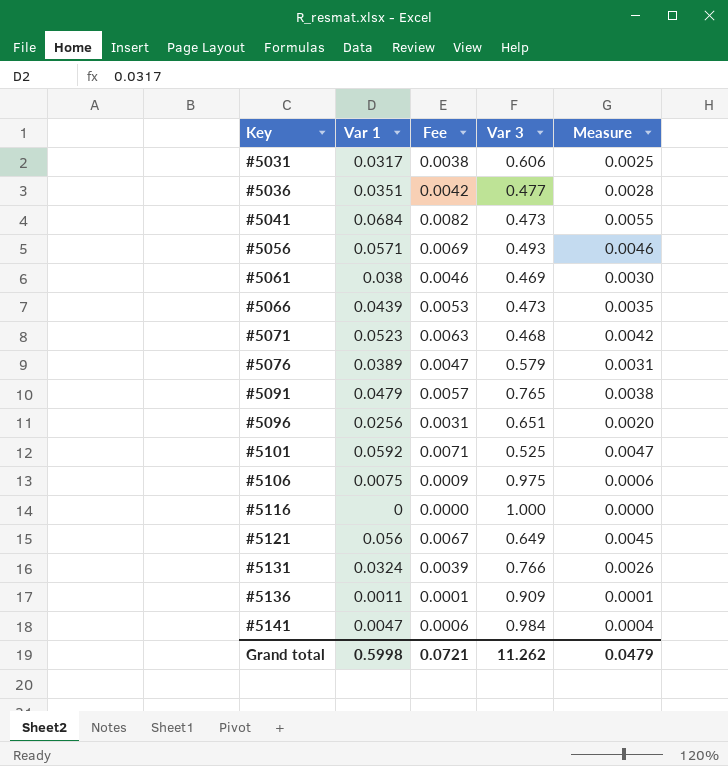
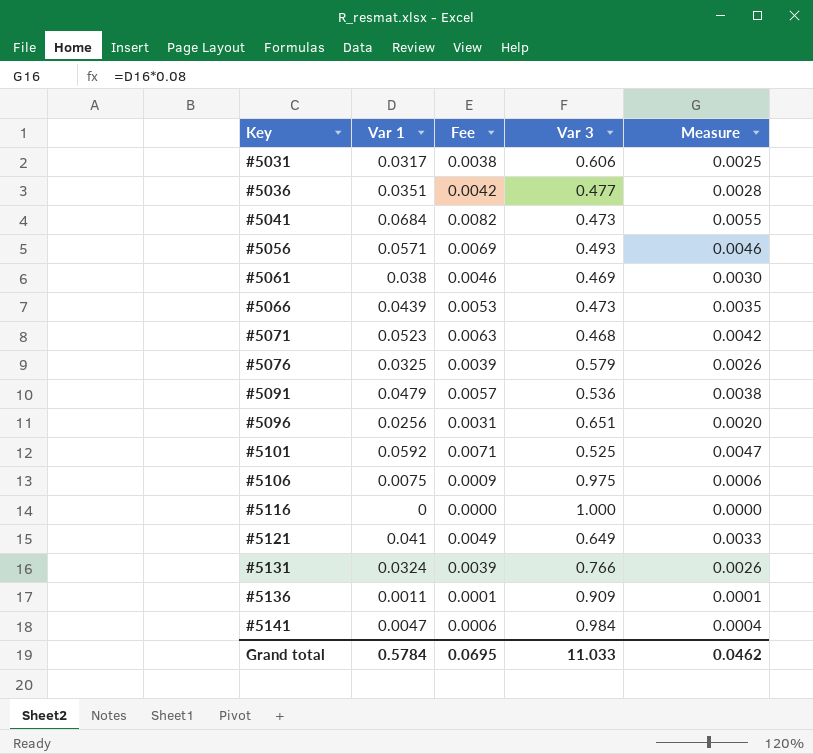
#5076 | Var 1: 0.0389 -> 0.0325
#5076 | Fee: 0.0047 -> 0.0039
#5076 | Measure: 0.0031 -> 0.0026
#5091 | Var 3: 0.765 -> 0.536
#5121 | Var 1: 0.056 -> 0.041
#5121 | Fee: 0.0067 -> 0.0049
#5121 | Measure: 0.0045 -> 0.0033
Grand total | Var 1: 0.5998 -> 0.5784
Grand total | Fee: 0.0721 -> 0.0695
Grand total | Var 3: 11.262 -> 11.033
Grand total | Measure: 0.0479 -> 0.0462

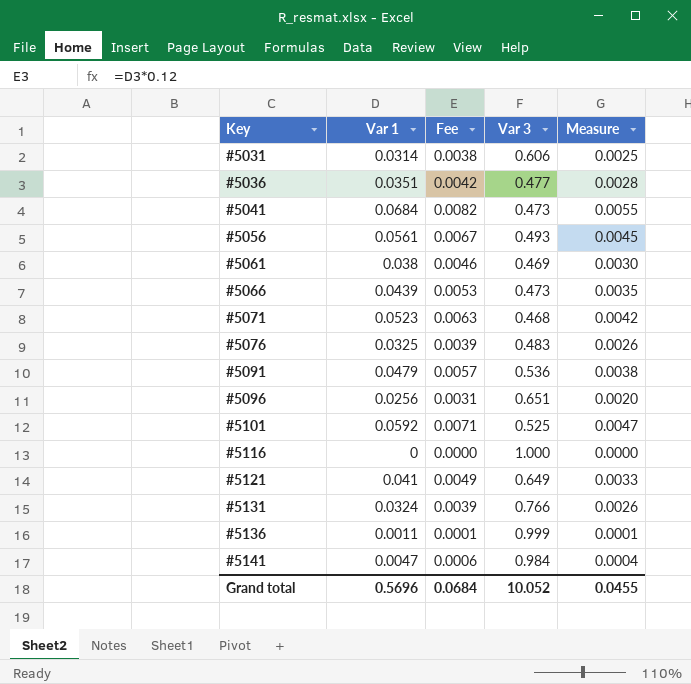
row #5106: 0.0075 | 0.0009 | 0.975 | 0.0006 -> none
#5031 | Var 1: 0.0317 -> 0.0314
#5056 | Var 1: 0.0571 -> 0.0561
#5056 | Fee: 0.0069 -> 0.0067
#5056 | Measure: 0.0046 -> 0.0045
#5076 | Var 3: 0.579 -> 0.483
#5136 | Var 3: 0.909 -> 0.999
Grand total | Var 1: 0.5784 -> 0.5696
Grand total | Fee: 0.0695 -> 0.0684
Grand total | Var 3: 11.033 -> 10.052
Grand total | Measure: 0.0462 -> 0.0455

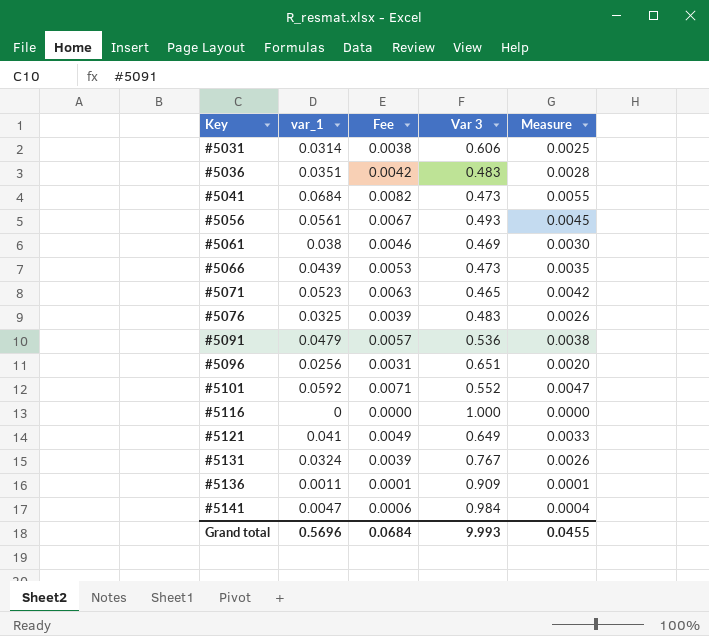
column name: Var 1 -> var_1
#5036 | Var 3: 0.477 -> 0.483
#5071 | Var 3: 0.468 -> 0.465
#5101 | Var 3: 0.525 -> 0.552
#5131 | Var 3: 0.766 -> 0.767
#5136 | Var 3: 0.999 -> 0.909
Grand total | Var 3: 10.052 -> 9.993

